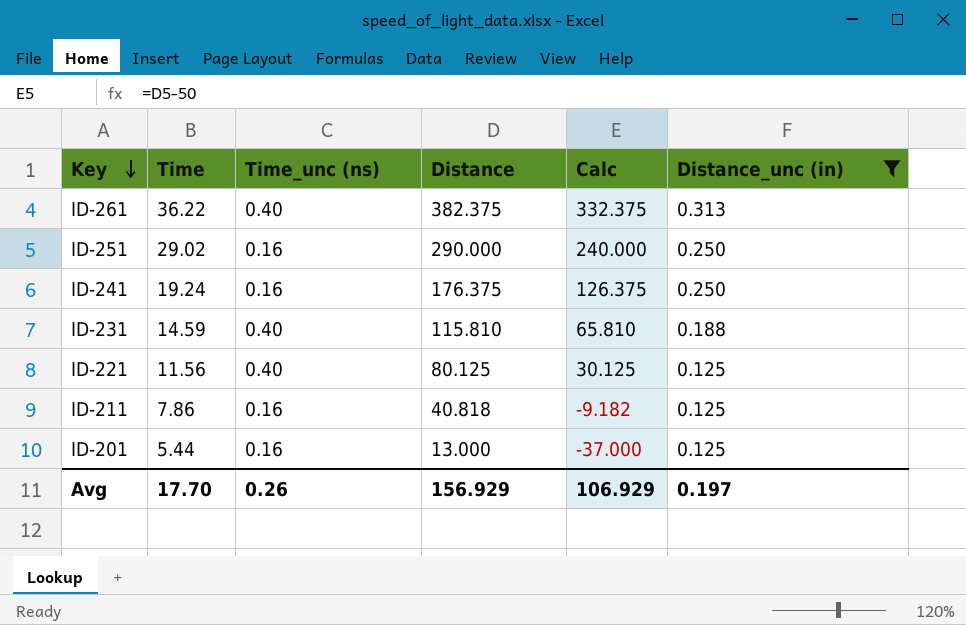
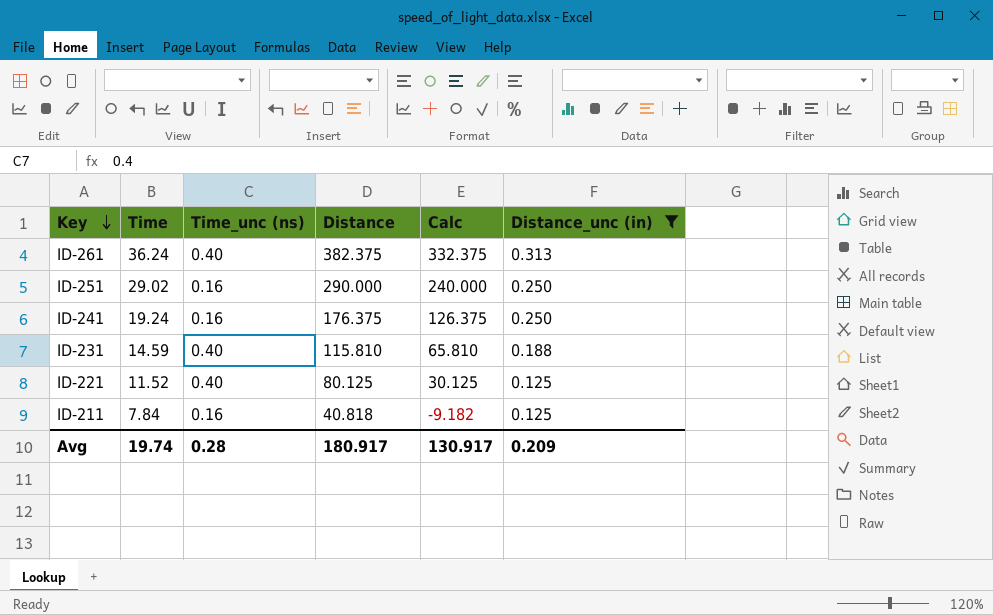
row ID-201: 5.44 | 0.16 | 13.000 | -37.000 | 0.125 -> none
ID-261 | Time: 36.22 -> 36.24
ID-221 | Time: 11.56 -> 11.52
ID-211 | Time: 7.86 -> 7.84
Avg | Time: 17.70 -> 19.74
Avg | Time_unc (ns): 0.26 -> 0.28
Avg | Distance: 156.929 -> 180.917
Avg | Calc: 106.929 -> 130.917
Avg | Distance_unc (in): 0.197 -> 0.209

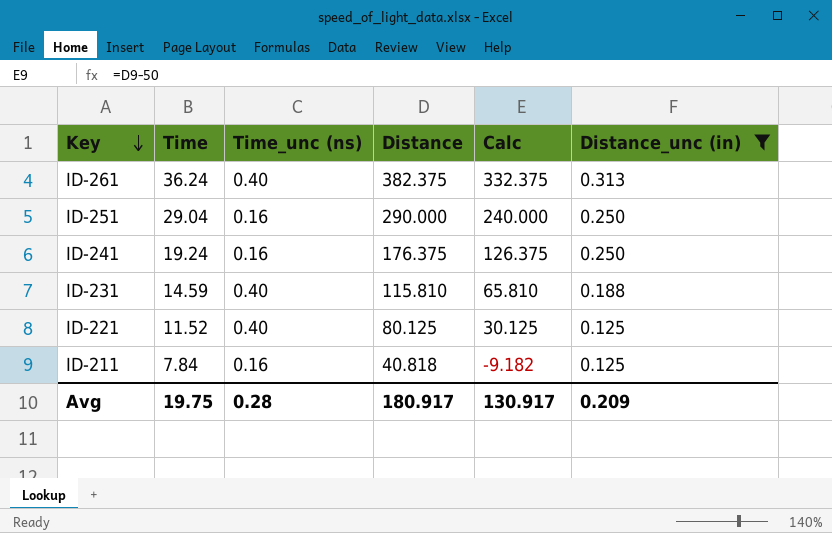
ID-251 | Time: 29.02 -> 29.04
Avg | Time: 19.74 -> 19.75

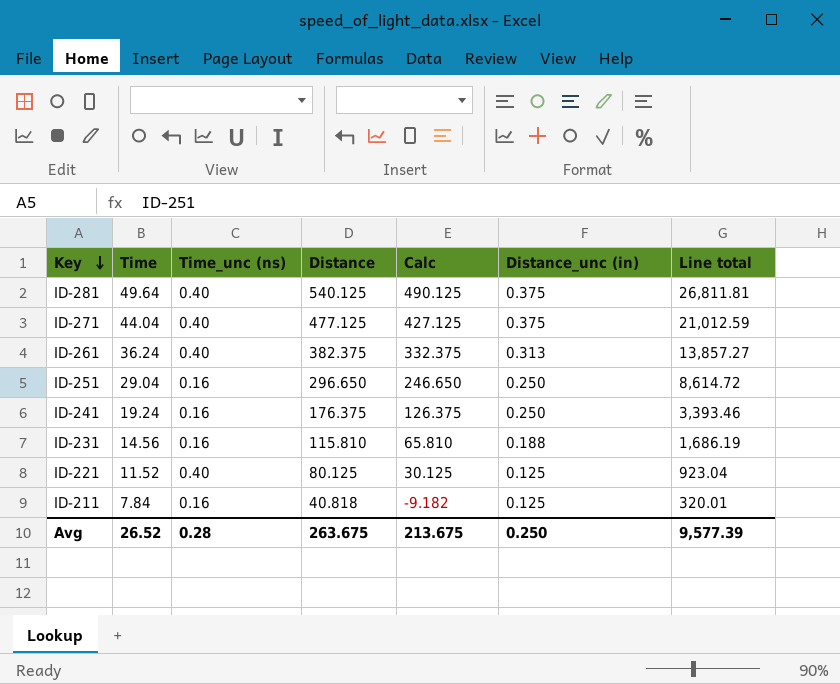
filter: Distance_unc (in) != 0.375 -> none
column Line total | formula: none -> [Time] * [Distance]
ID-251 | Distance: 290.000 -> 296.650
ID-251 | Calc: 240.000 -> 246.650
ID-231 | Time: 14.59 -> 14.56
ID-231 | Time_unc (ns): 0.40 -> 0.16
Avg | Time: 19.75 -> 26.52
Avg | Distance: 180.917 -> 263.675
Avg | Calc: 130.917 -> 213.675
Avg | Distance_unc (in): 0.209 -> 0.250

